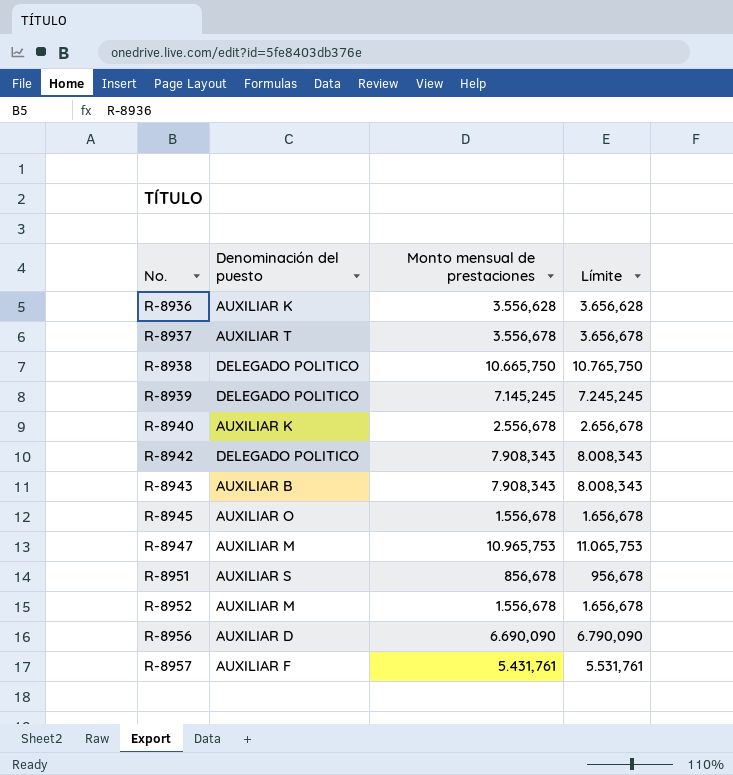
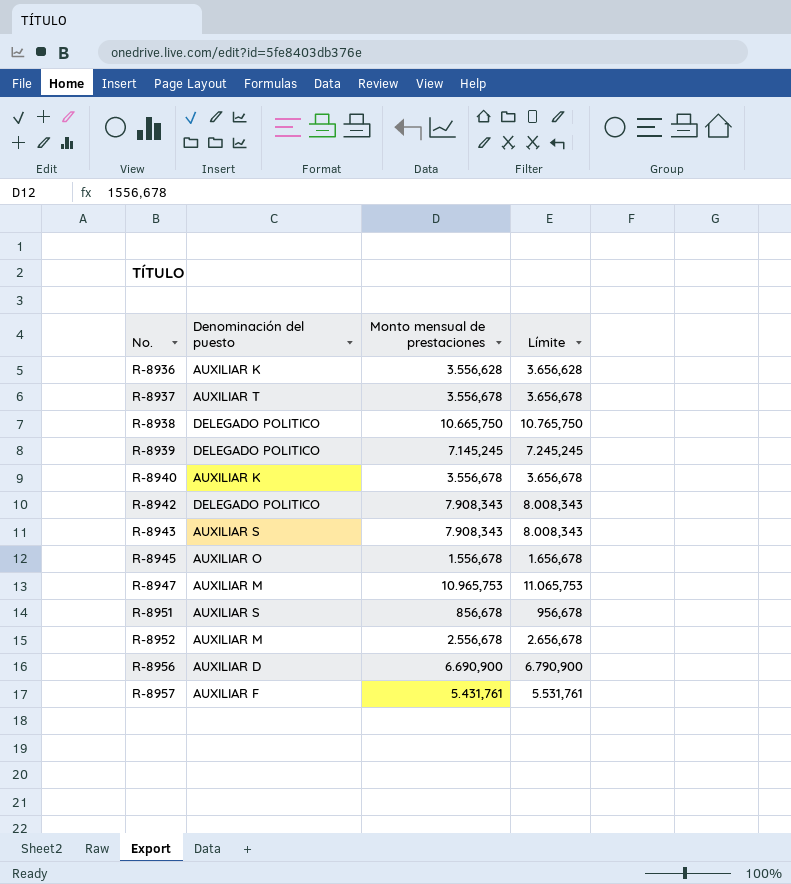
R-8940 | Monto mensual de prestaciones: 2.556,678 -> 3.556,678
R-8940 | Límite: 2.656,678 -> 3.656,678
R-8943 | Denominación del puesto: AUXILIAR B -> AUXILIAR S
R-8952 | Monto mensual de prestaciones: 1.556,678 -> 2.556,678
R-8952 | Límite: 1.656,678 -> 2.656,678
R-8956 | Monto mensual de prestaciones: 6.690,090 -> 6.690,900
R-8956 | Límite: 6.790,090 -> 6.790,900

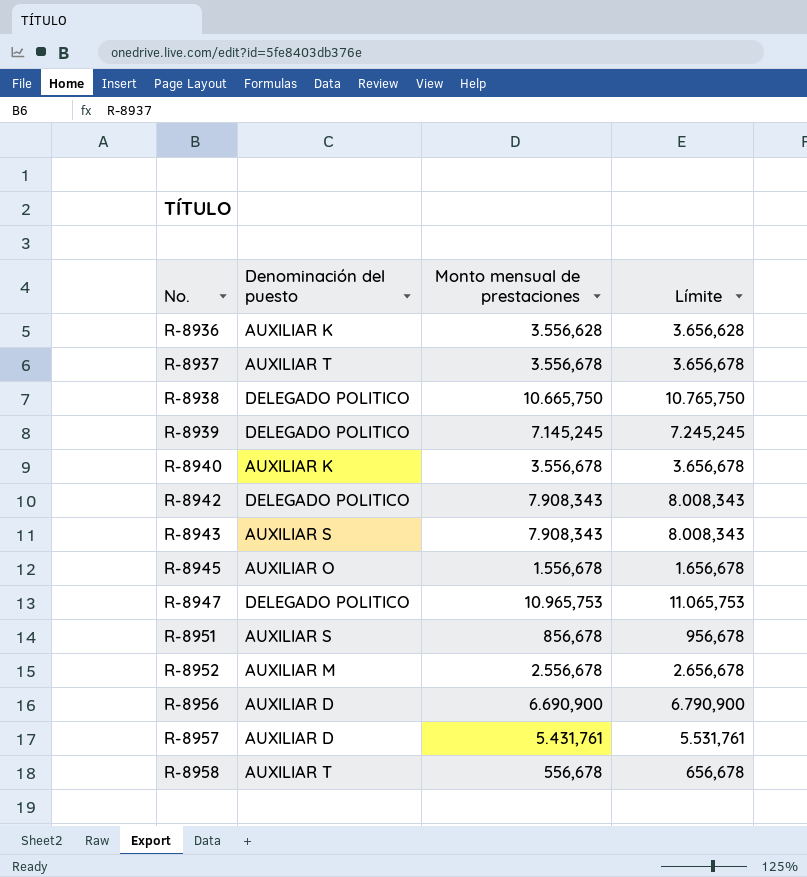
R-8947 | Denominación del puesto: AUXILIAR M -> DELEGADO POLITICO
R-8957 | Denominación del puesto: AUXILIAR F -> AUXILIAR D
row R-8958: none -> AUXILIAR T | 556,678 | 656,678

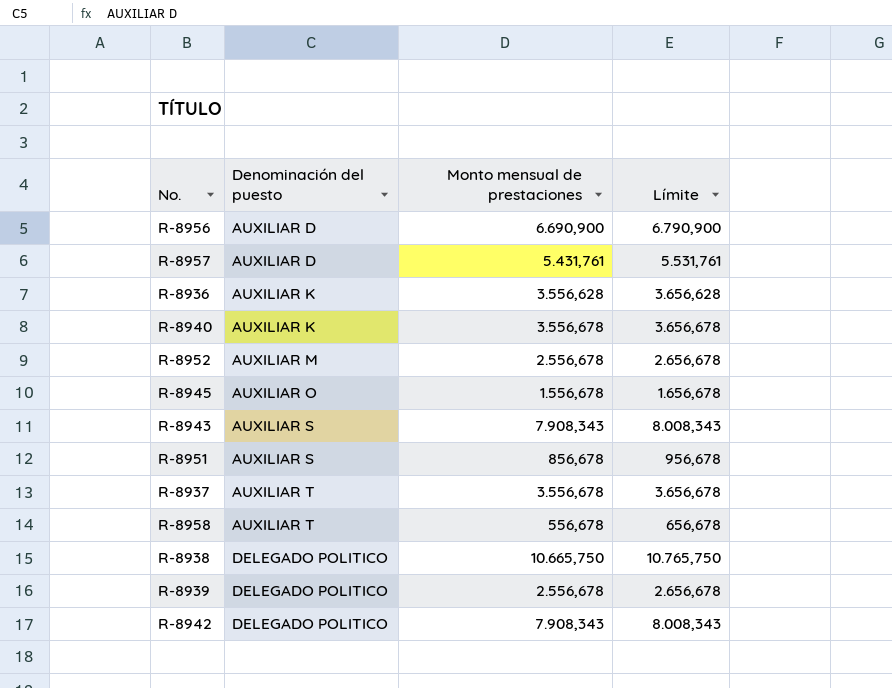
row order: No. ascending -> Denominación del puesto ascending
row R-8947: DELEGADO POLITICO | 10.965,753 | 11.065,753 -> none
R-8939 | Monto mensual de prestaciones: 7.145,245 -> 2.556,678
R-8939 | Límite: 7.245,245 -> 2.656,678

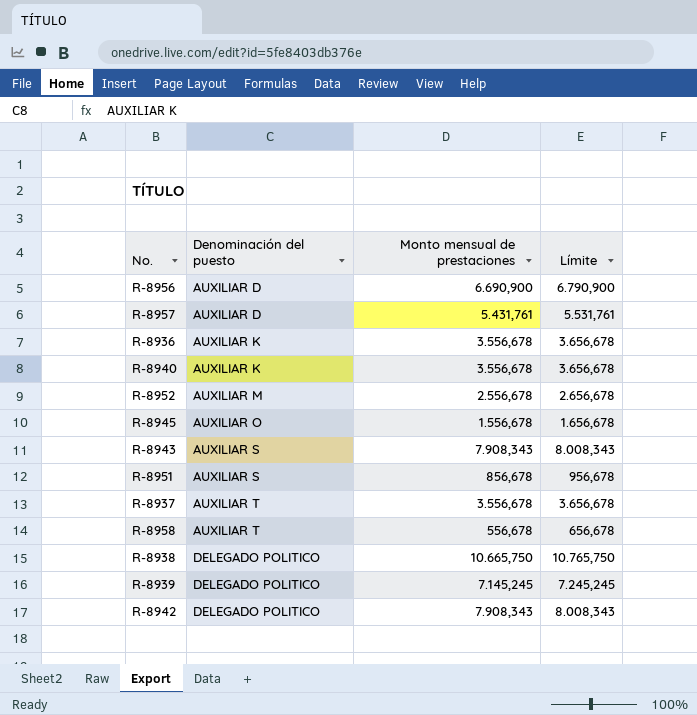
R-8936 | Monto mensual de prestaciones: 3.556,628 -> 3.556,678
R-8936 | Límite: 3.656,628 -> 3.656,678
R-8939 | Monto mensual de prestaciones: 2.556,678 -> 7.145,245
R-8939 | Límite: 2.656,678 -> 7.245,245

